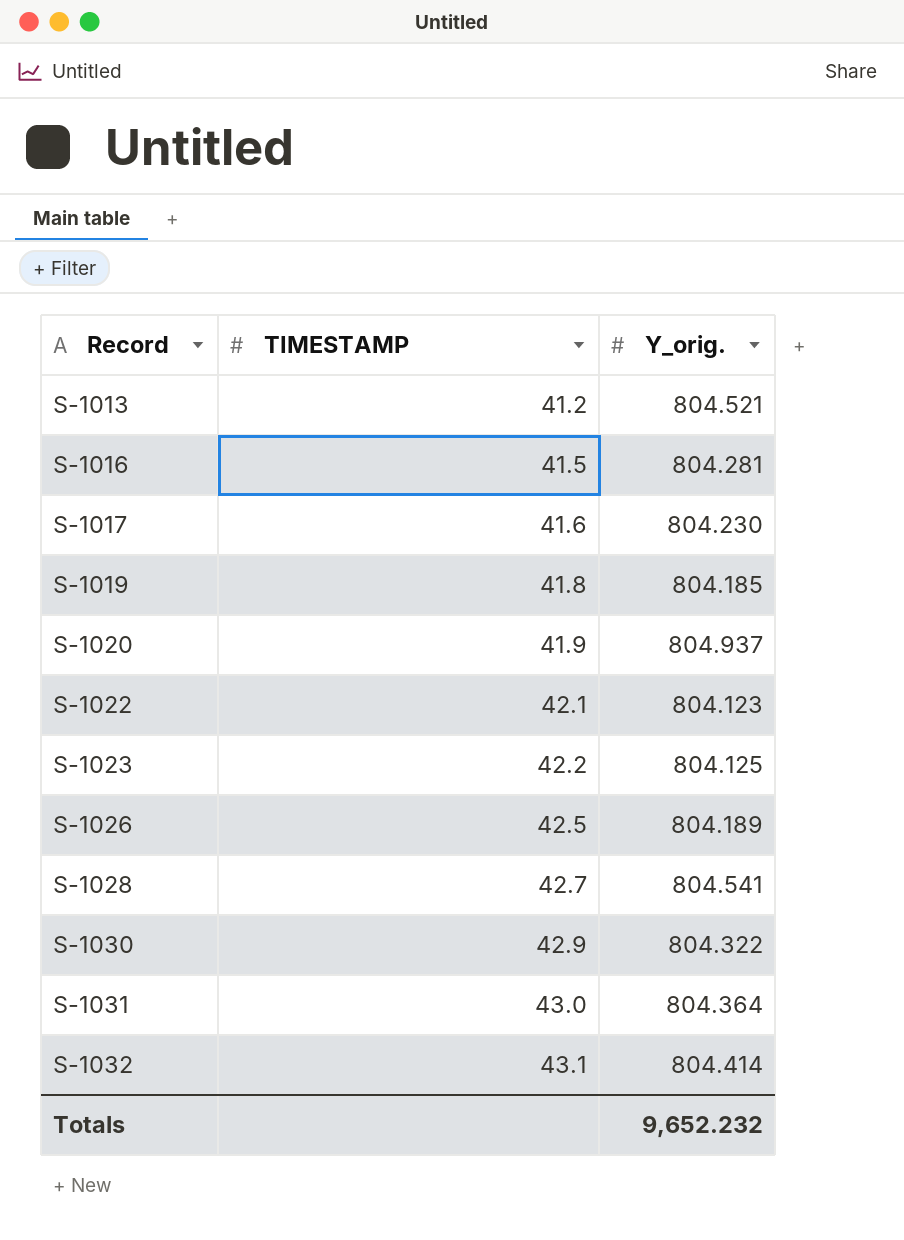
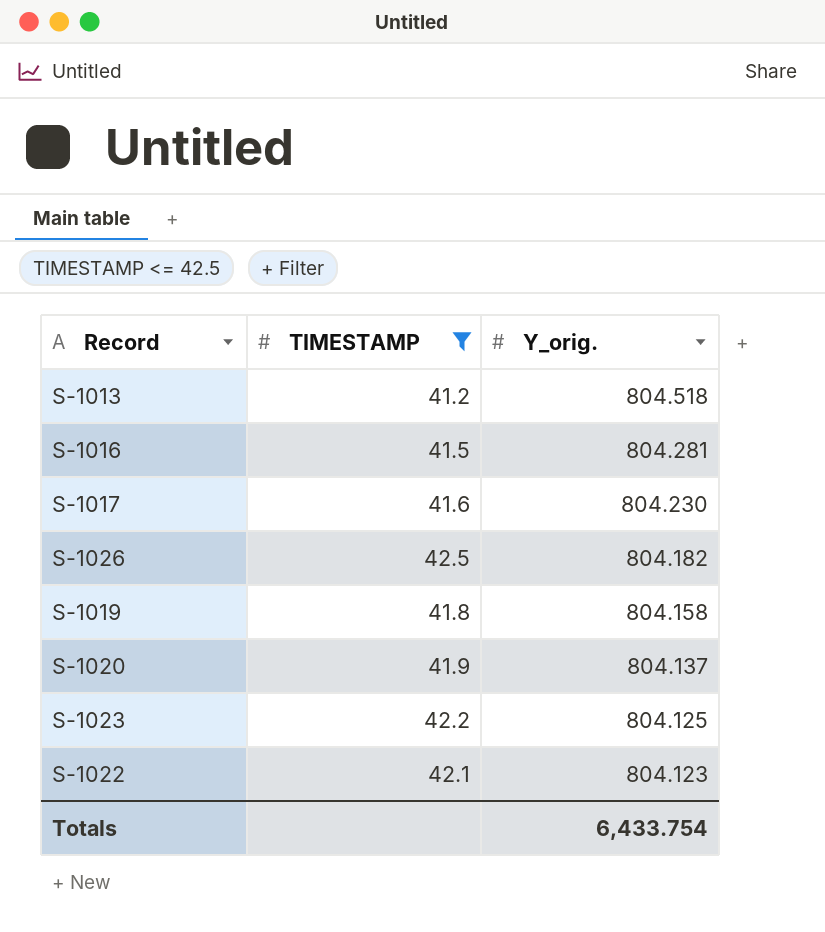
filter: none -> TIMESTAMP <= 42.5
row order: Record ascending -> Y_orig. descending
S-1013 | Y_orig.: 804.521 -> 804.518
S-1026 | Y_orig.: 804.189 -> 804.182
S-1019 | Y_orig.: 804.185 -> 804.158
S-1020 | Y_orig.: 804.937 -> 804.137
Totals | Y_orig.: 9,652.232 -> 6,433.754

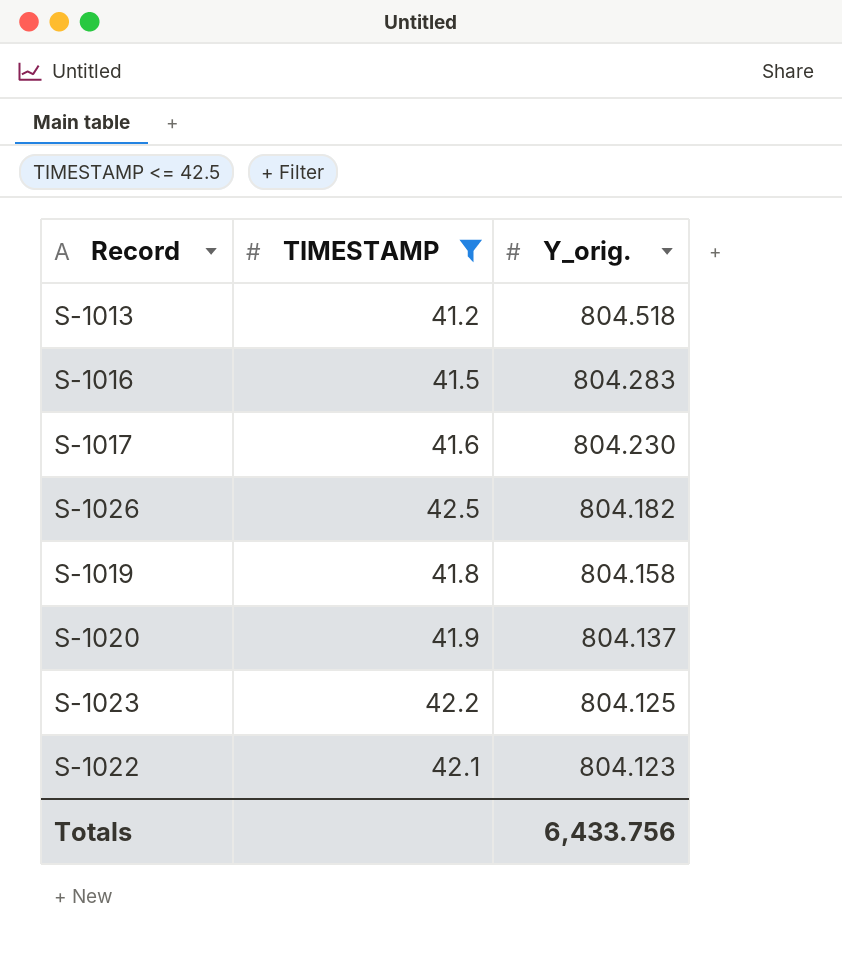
S-1016 | Y_orig.: 804.281 -> 804.283
Totals | Y_orig.: 6,433.754 -> 6,433.756

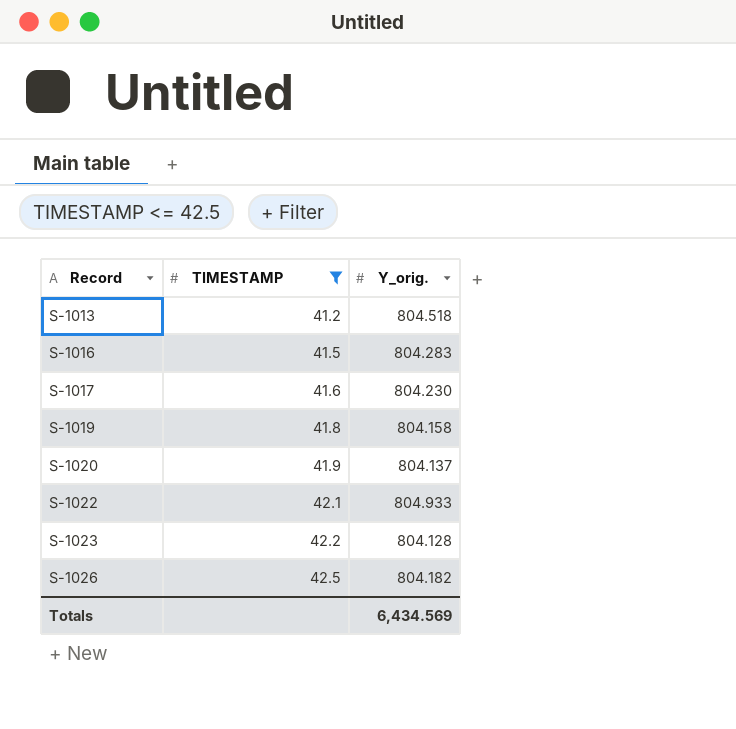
row order: Y_orig. descending -> Record ascending
S-1022 | Y_orig.: 804.123 -> 804.933
S-1023 | Y_orig.: 804.125 -> 804.128
Totals | Y_orig.: 6,433.756 -> 6,434.569

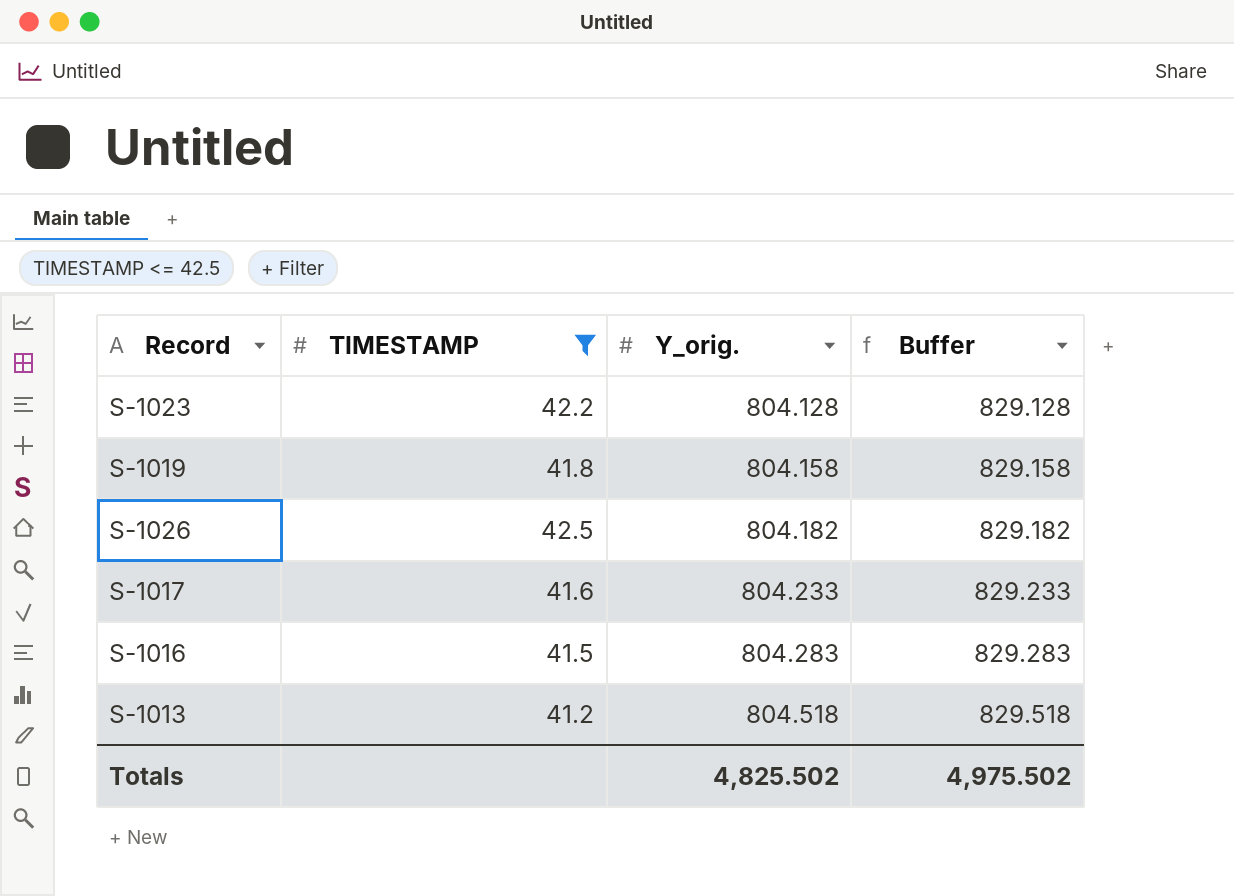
row order: Record ascending -> Y_orig. ascending
column Buffer | formula: none -> [Y_orig.] + 25
row S-1020: 41.9 | 804.137 -> none
row S-1022: 42.1 | 804.933 -> none
S-1017 | Y_orig.: 804.230 -> 804.233
Totals | Y_orig.: 6,434.569 -> 4,825.502

